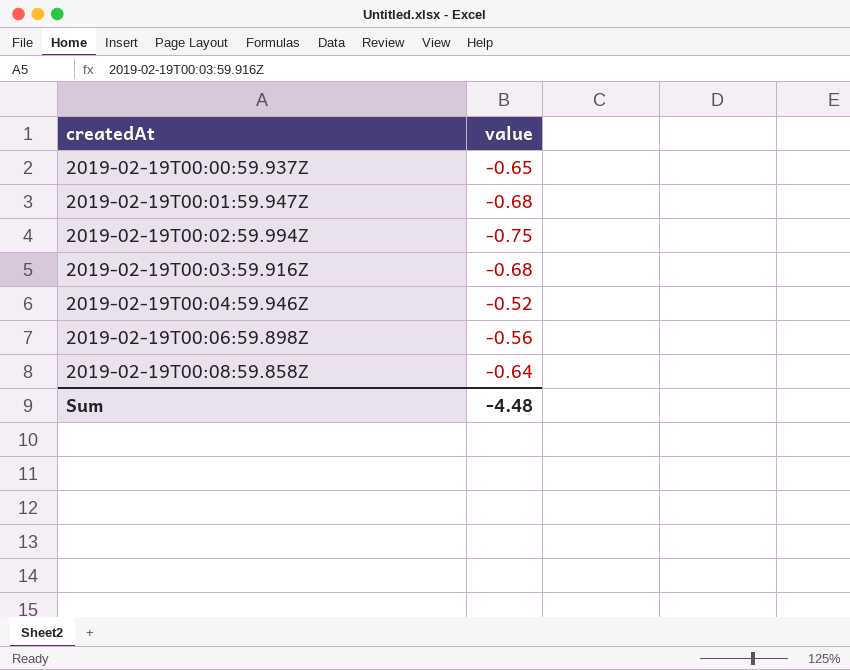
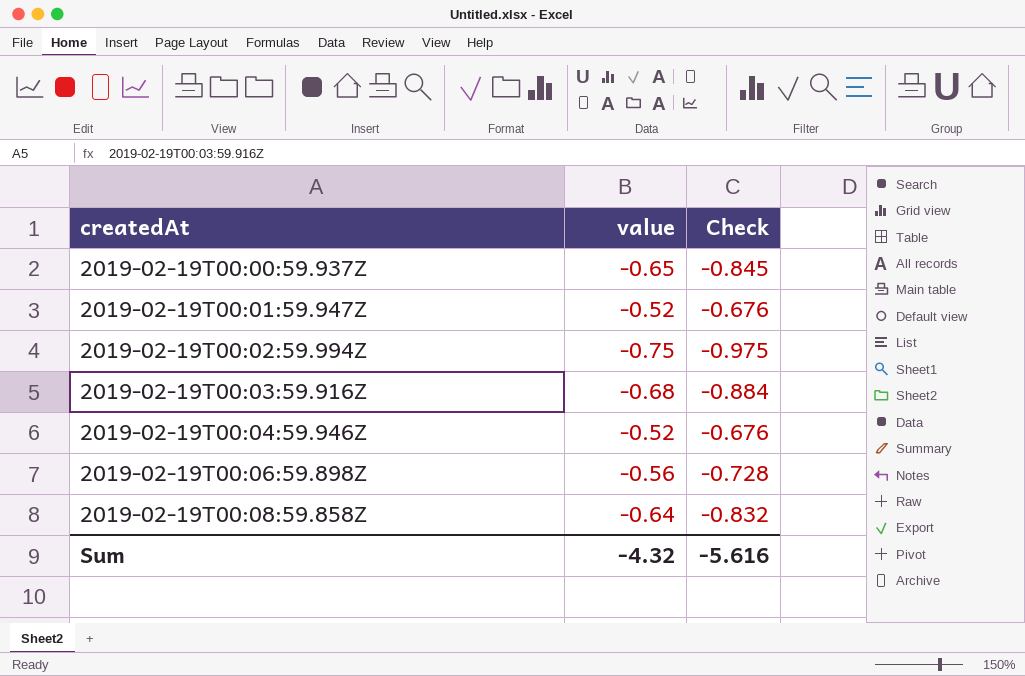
column Check | formula: none -> [value] * 1.3
2019-02-19T00:01:59.947Z | value: -0.68 -> -0.52
Sum | value: -4.48 -> -4.32

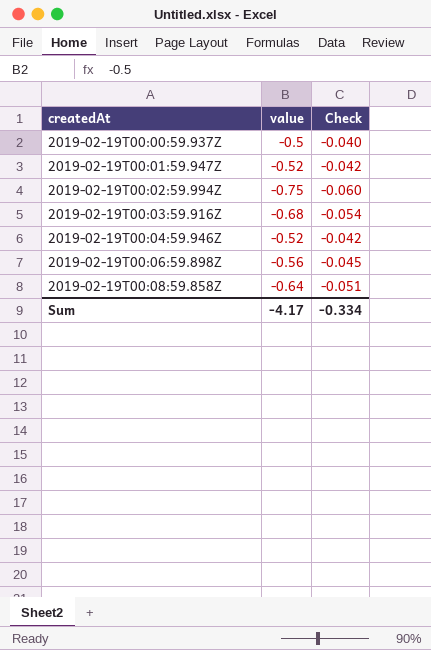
column Check | formula: [value] * 1.3 -> [value] * 0.08
2019-02-19T00:00:59.937Z | value: -0.65 -> -0.5
Sum | value: -4.32 -> -4.17
Sum | Check: -5.616 -> -0.334

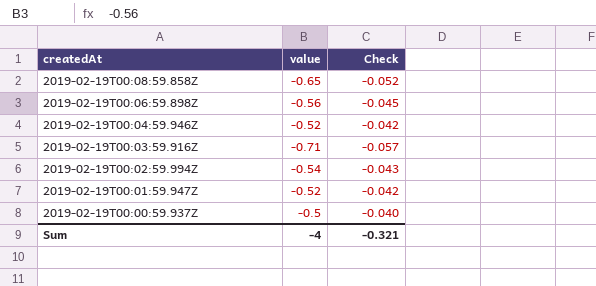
row order: createdAt ascending -> createdAt descending
2019-02-19T00:08:59.858Z | value: -0.64 -> -0.65
2019-02-19T00:08:59.858Z | Check: -0.051 -> -0.052
2019-02-19T00:03:59.916Z | value: -0.68 -> -0.71
2019-02-19T00:03:59.916Z | Check: -0.054 -> -0.057
2019-02-19T00:02:59.994Z | value: -0.75 -> -0.54
2019-02-19T00:02:59.994Z | Check: -0.060 -> -0.043
Sum | value: -4.17 -> -4
Sum | Check: -0.334 -> -0.321

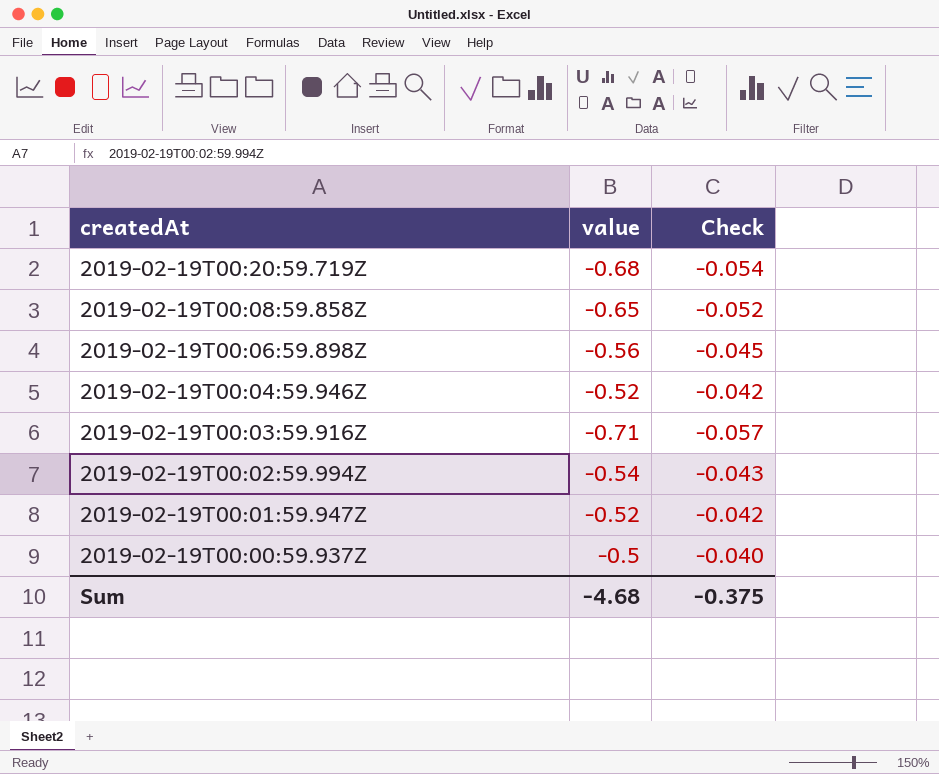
row 2019-02-19T00:20:59.719Z: none -> -0.68 | -0.054
Sum | value: -4 -> -4.68
Sum | Check: -0.321 -> -0.375

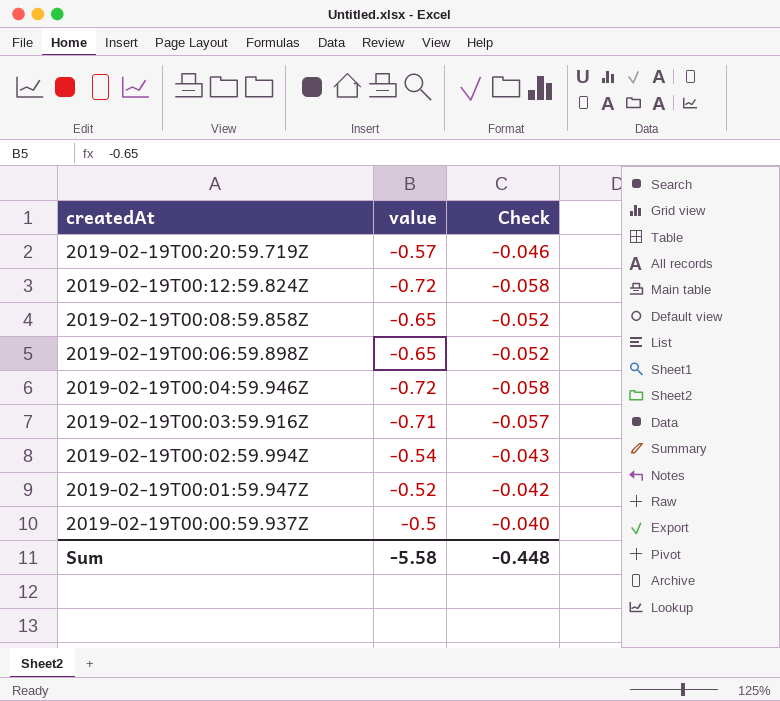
2019-02-19T00:20:59.719Z | value: -0.68 -> -0.57
2019-02-19T00:20:59.719Z | Check: -0.054 -> -0.046
row 2019-02-19T00:12:59.824Z: none -> -0.72 | -0.058
2019-02-19T00:06:59.898Z | value: -0.56 -> -0.65
2019-02-19T00:06:59.898Z | Check: -0.045 -> -0.052
2019-02-19T00:04:59.946Z | value: -0.52 -> -0.72
2019-02-19T00:04:59.946Z | Check: -0.042 -> -0.058
Sum | value: -4.68 -> -5.58
Sum | Check: -0.375 -> -0.448

